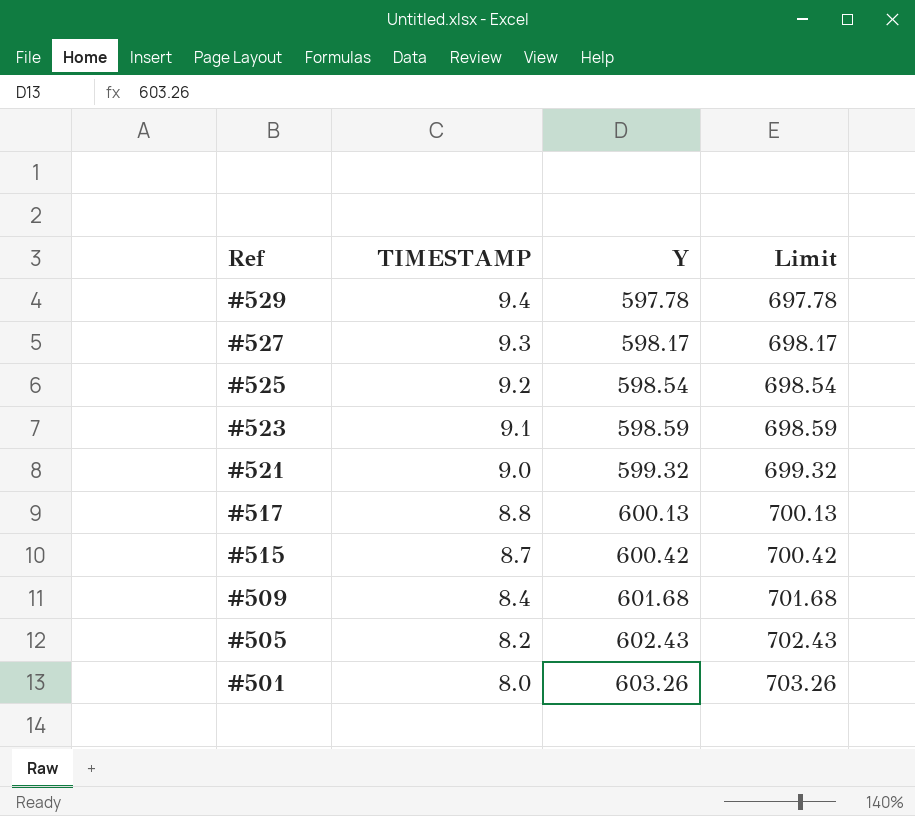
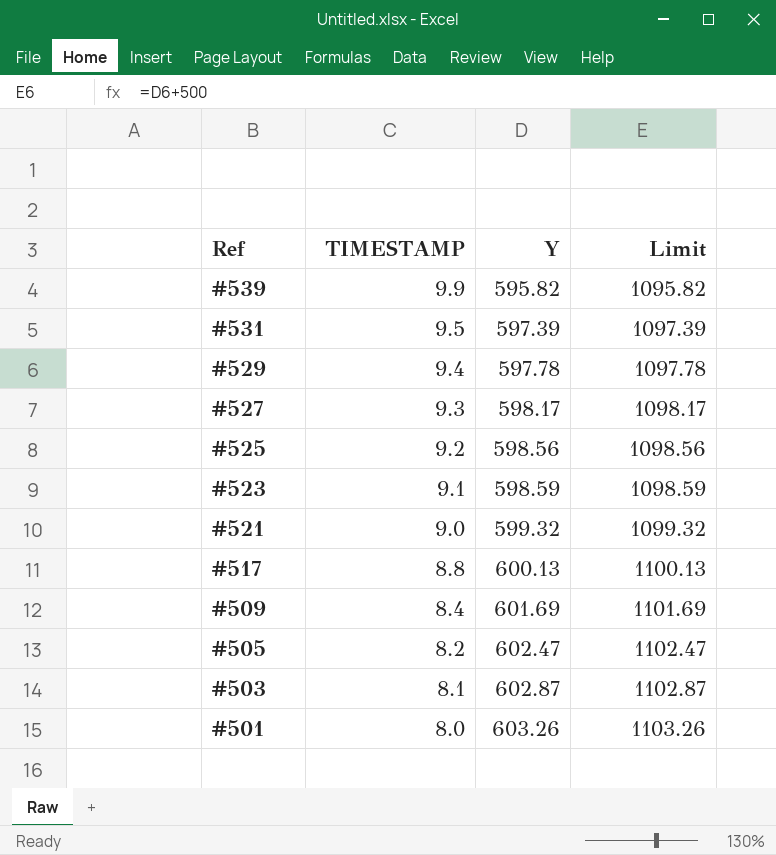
column Limit | formula: [Y] + 100 -> [Y] + 500
row #515: 8.7 | 600.42 | 700.42 -> none
row #539: none -> 9.9 | 595.82 | 1095.82
row #531: none -> 9.5 | 597.39 | 1097.39
#525 | Y: 598.54 -> 598.56
#509 | Y: 601.68 -> 601.69
#505 | Y: 602.43 -> 602.47
row #503: none -> 8.1 | 602.87 | 1102.87

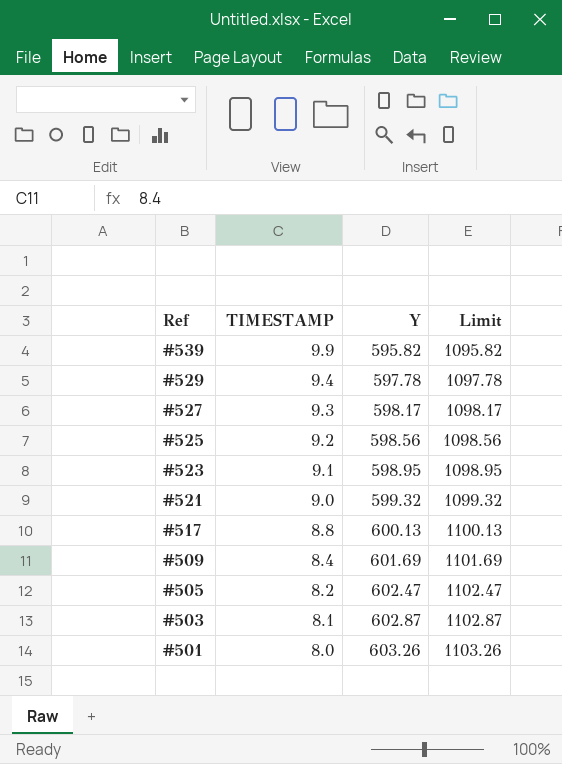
row #531: 9.5 | 597.39 | 1097.39 -> none
#523 | Y: 598.59 -> 598.95
#523 | Limit: 1098.59 -> 1098.95

